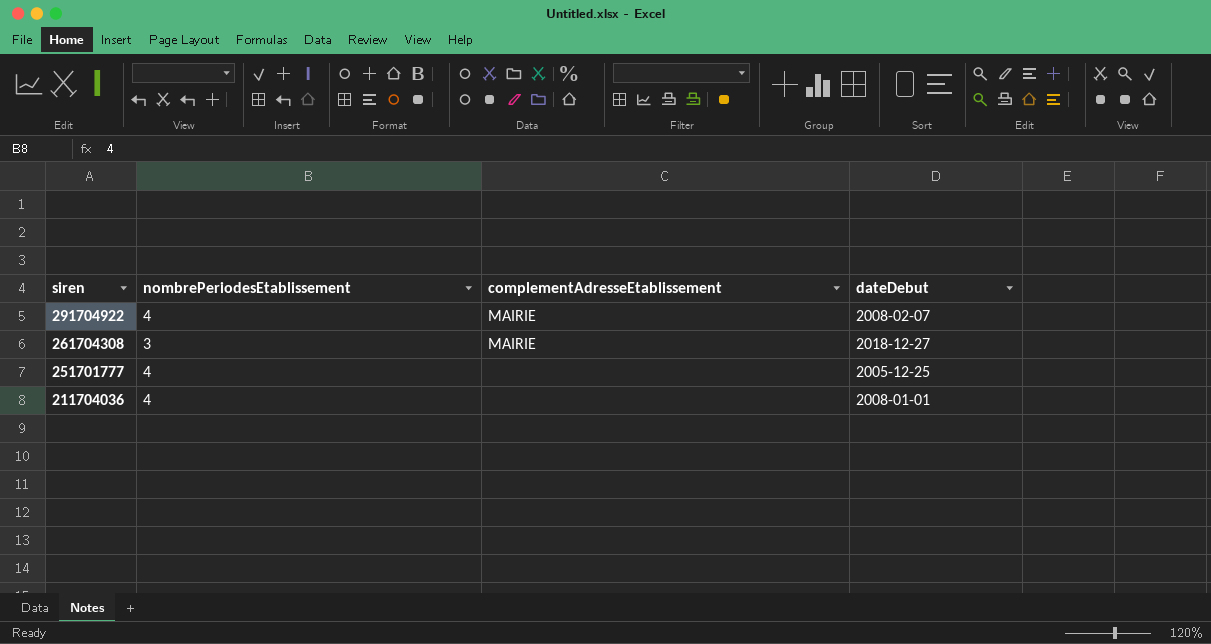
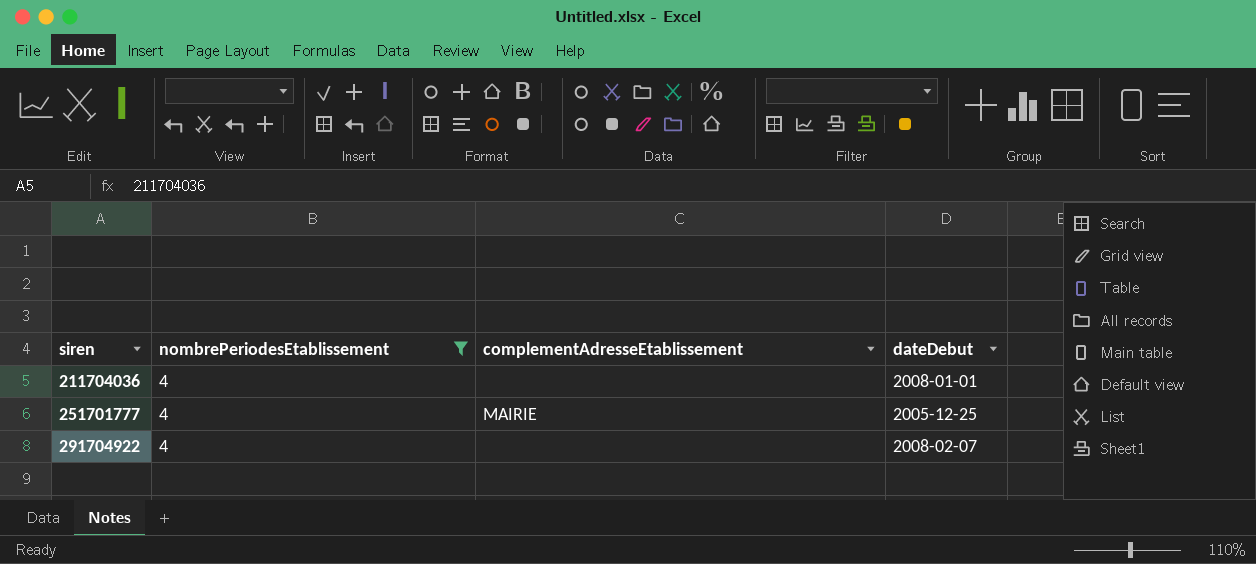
filter: none -> nombrePeriodesEtablissement = 4
row order: siren descending -> siren ascending
251701777 | complementAdresseEtablissement: none -> MAIRIE
291704922 | complementAdresseEtablissement: MAIRIE -> none

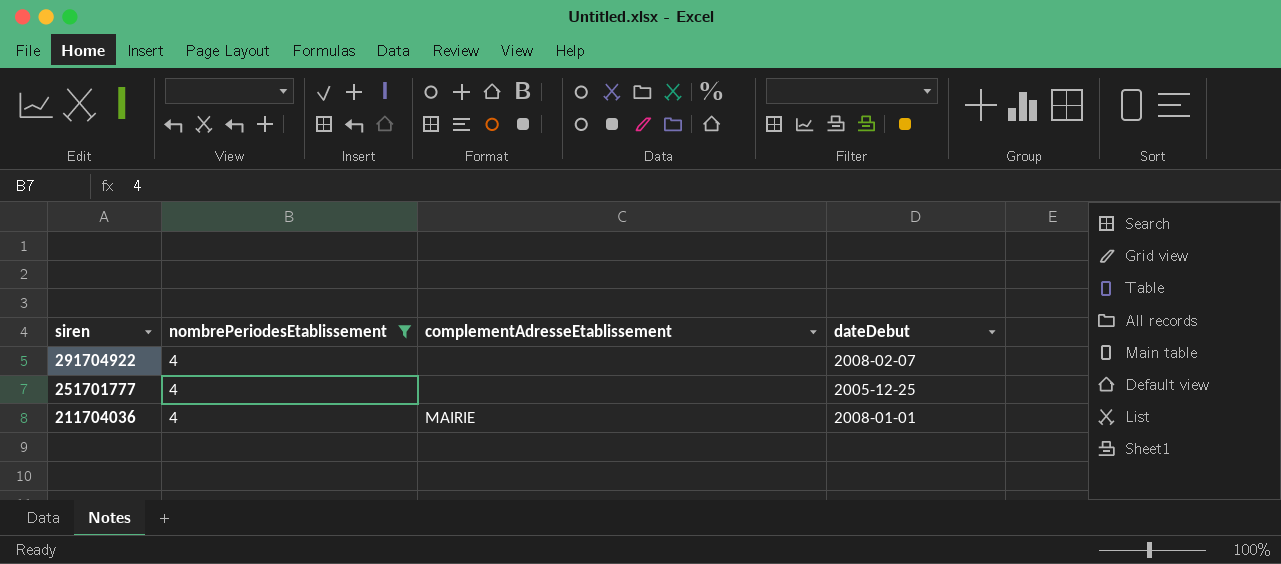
row order: siren ascending -> siren descending
251701777 | complementAdresseEtablissement: MAIRIE -> none
211704036 | complementAdresseEtablissement: none -> MAIRIE

